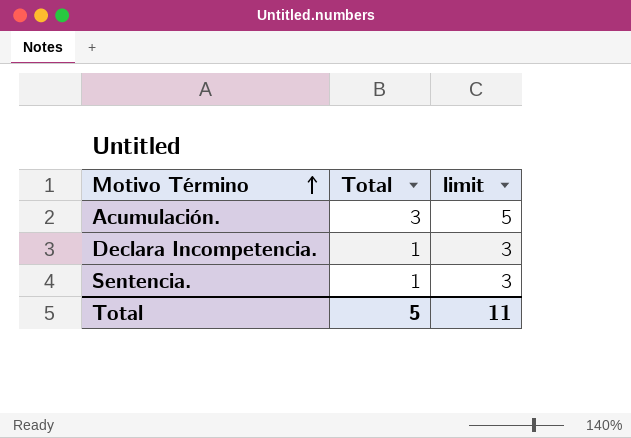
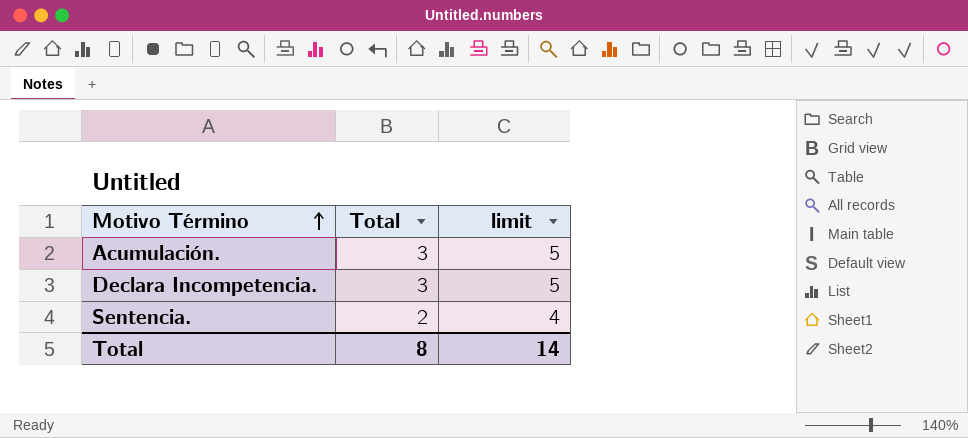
Declara Incompetencia. | Total: 1 -> 3
Declara Incompetencia. | limit: 3 -> 5
Sentencia. | Total: 1 -> 2
Sentencia. | limit: 3 -> 4
Total | Total: 5 -> 8
Total | limit: 11 -> 14

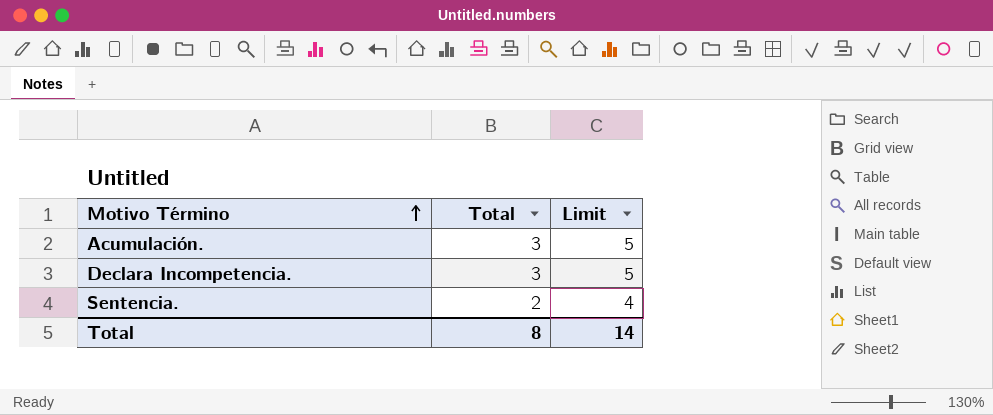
column name: limit -> Limit

